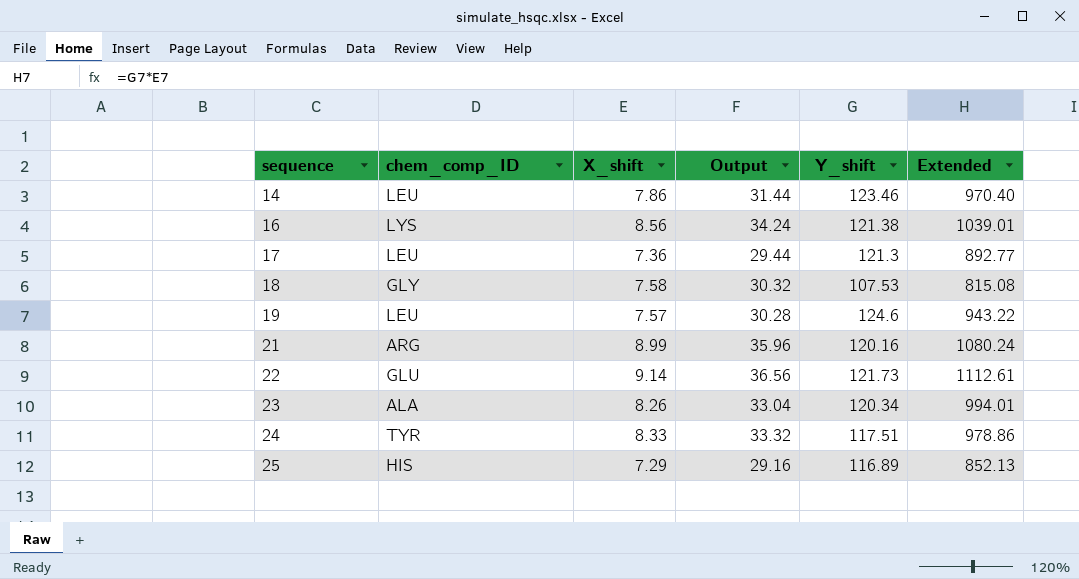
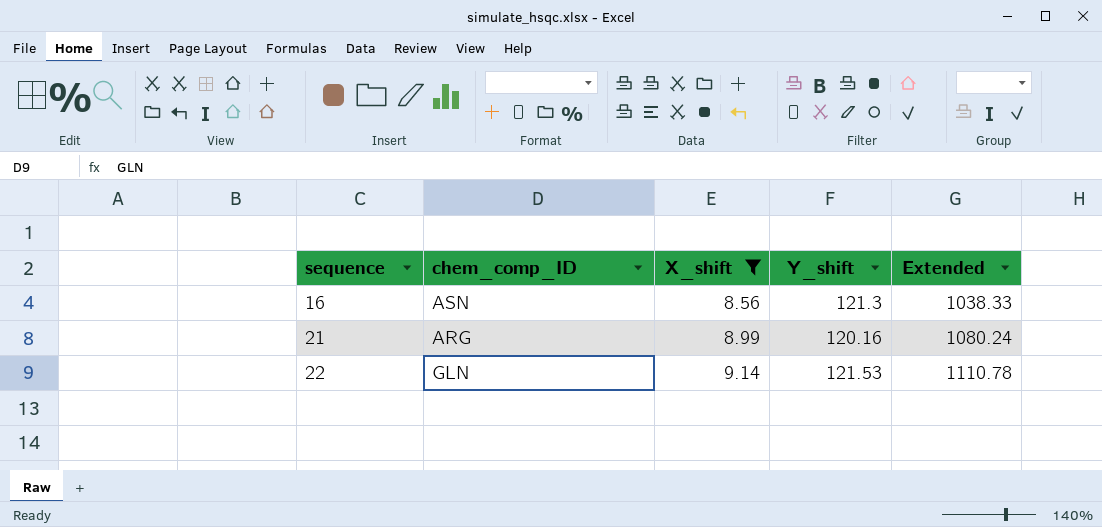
filter: none -> X_shift >= 8.56
column Output | formula: [X_shift] * 4 -> none
16 | chem_comp_ID: LYS -> ASN
16 | Y_shift: 121.38 -> 121.3
16 | Extended: 1039.01 -> 1038.33
22 | chem_comp_ID: GLU -> GLN
22 | Y_shift: 121.73 -> 121.53
22 | Extended: 1112.61 -> 1110.78

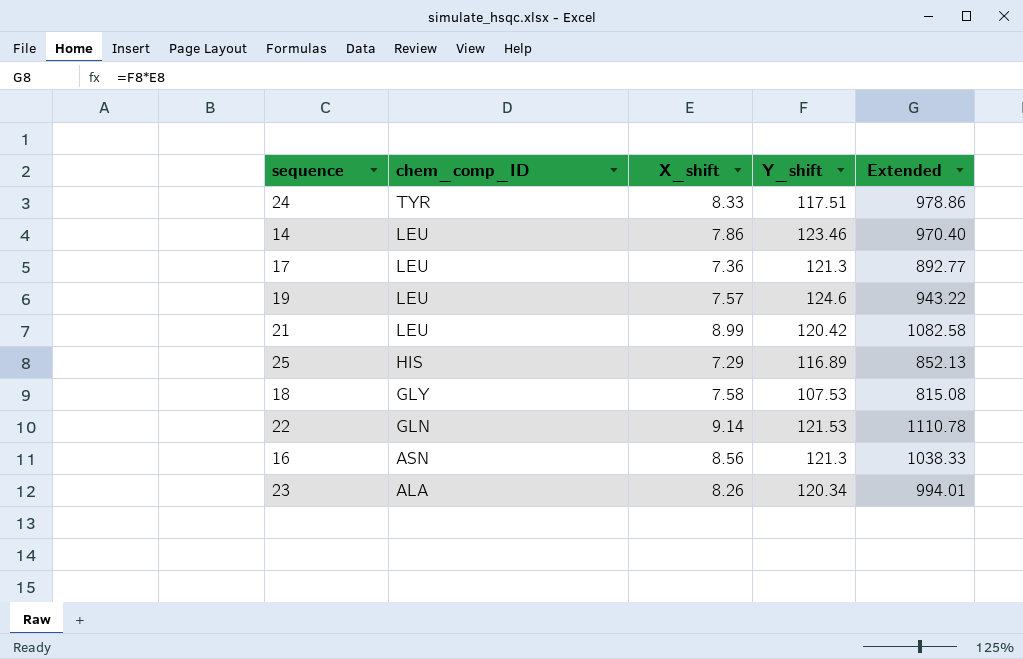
filter: X_shift >= 8.56 -> none
row order: sequence ascending -> chem_comp_ID descending
21 | chem_comp_ID: ARG -> LEU
21 | Y_shift: 120.16 -> 120.42
21 | Extended: 1080.24 -> 1082.58

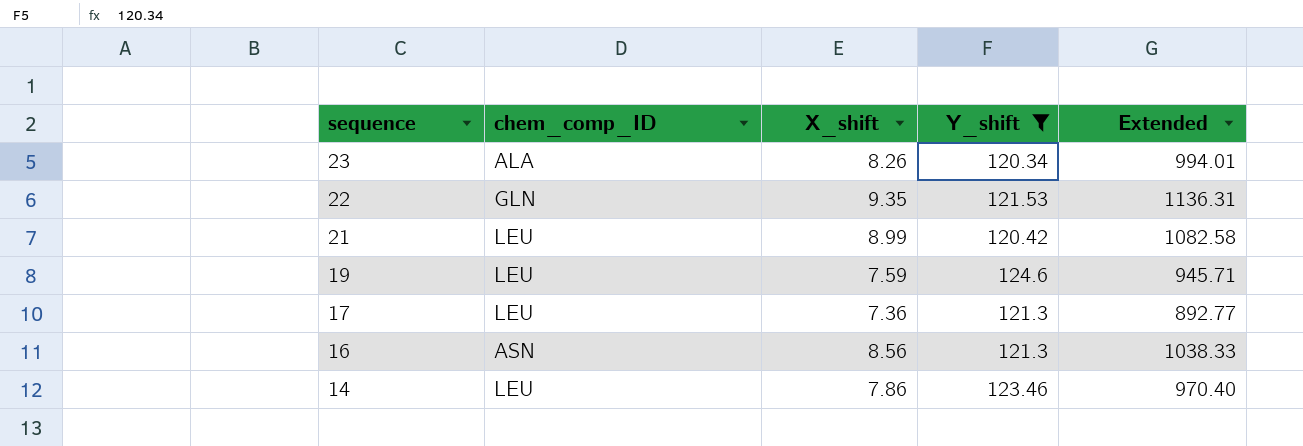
filter: none -> Y_shift >= 120.34
row order: chem_comp_ID descending -> sequence descending
22 | X_shift: 9.14 -> 9.35
22 | Extended: 1110.78 -> 1136.31
19 | X_shift: 7.57 -> 7.59
19 | Extended: 943.22 -> 945.71

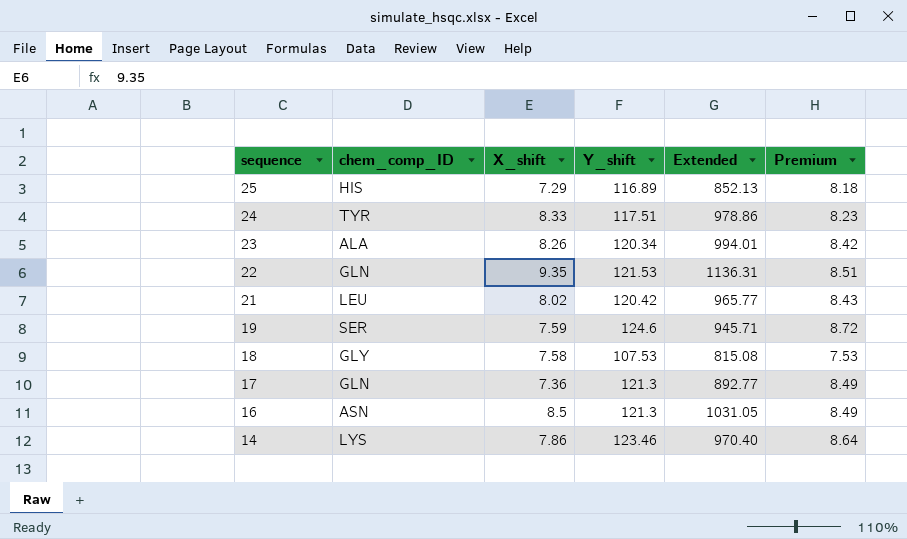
filter: Y_shift >= 120.34 -> none
column Premium | formula: none -> [Y_shift] * 0.07
21 | X_shift: 8.99 -> 8.02
21 | Extended: 1082.58 -> 965.77
19 | chem_comp_ID: LEU -> SER
17 | chem_comp_ID: LEU -> GLN
16 | X_shift: 8.56 -> 8.5
16 | Extended: 1038.33 -> 1031.05
14 | chem_comp_ID: LEU -> LYS

